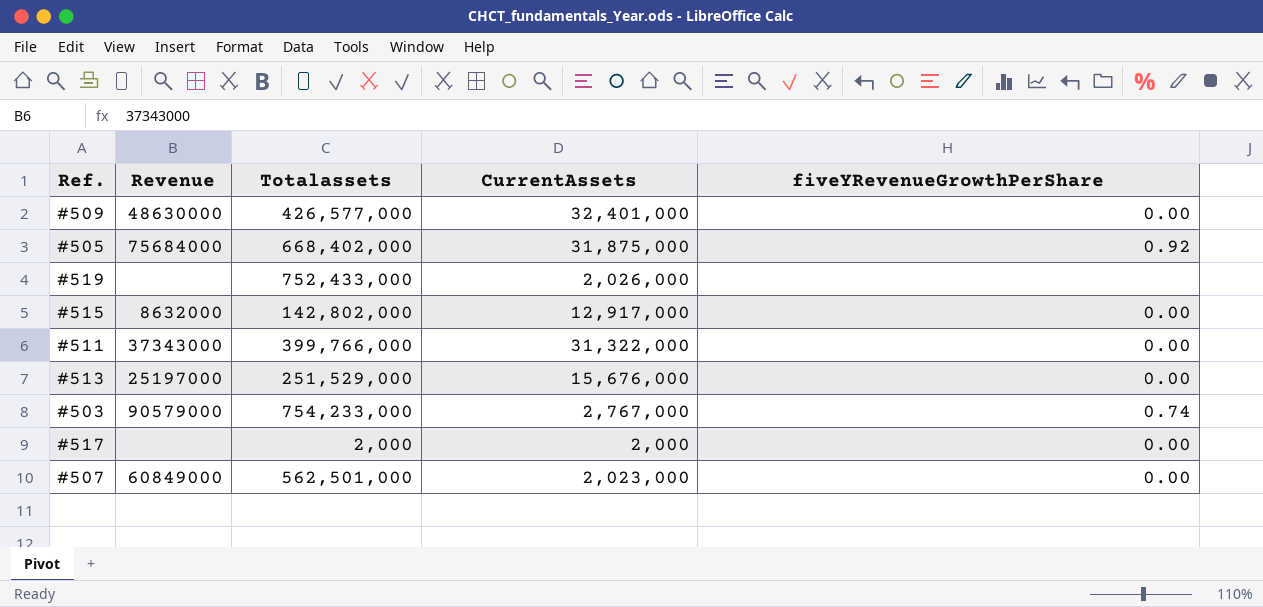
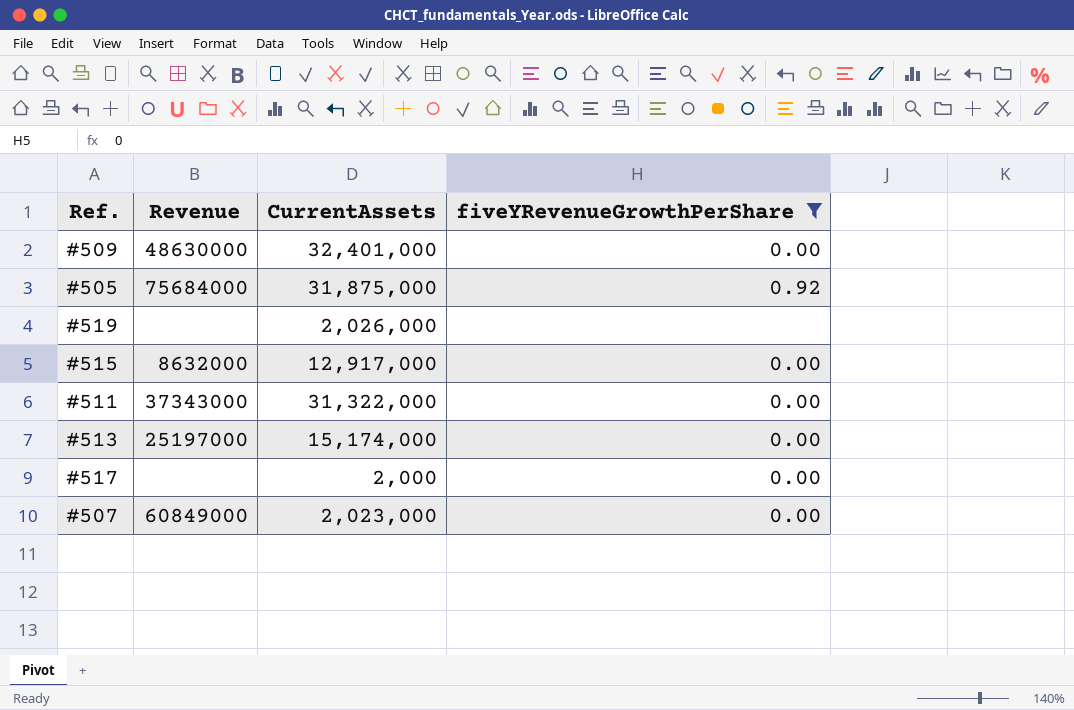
filter: none -> fiveYRevenueGrowthPerShare != 0.74
column Totalassets | position: 3 -> none
#513 | CurrentAssets: 15,676,000 -> 15,174,000

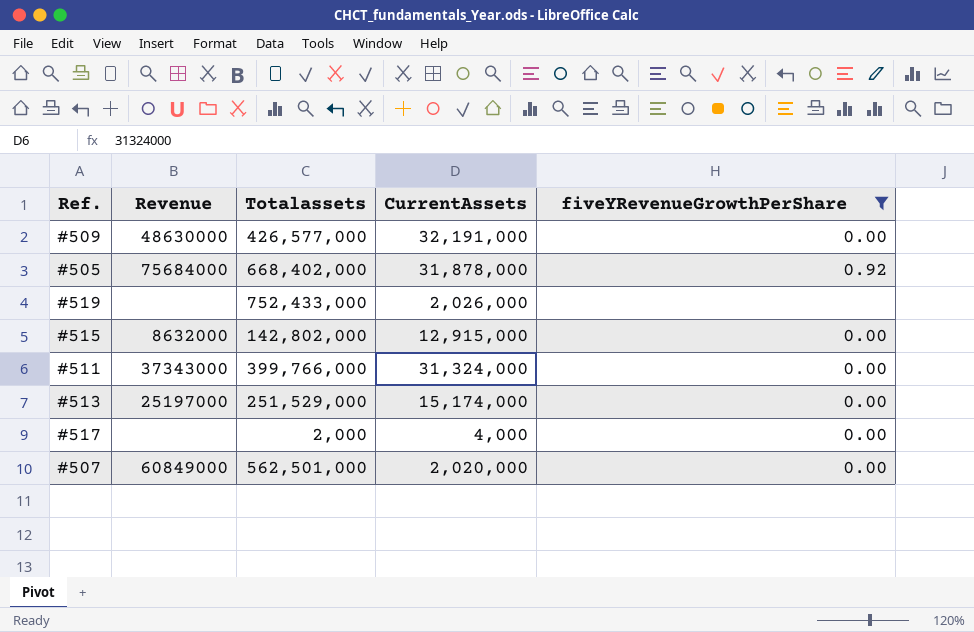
column Totalassets | position: none -> 3
#509 | CurrentAssets: 32,401,000 -> 32,191,000
#505 | CurrentAssets: 31,875,000 -> 31,878,000
#515 | CurrentAssets: 12,917,000 -> 12,915,000
#511 | CurrentAssets: 31,322,000 -> 31,324,000
#517 | CurrentAssets: 2,000 -> 4,000
#507 | CurrentAssets: 2,023,000 -> 2,020,000

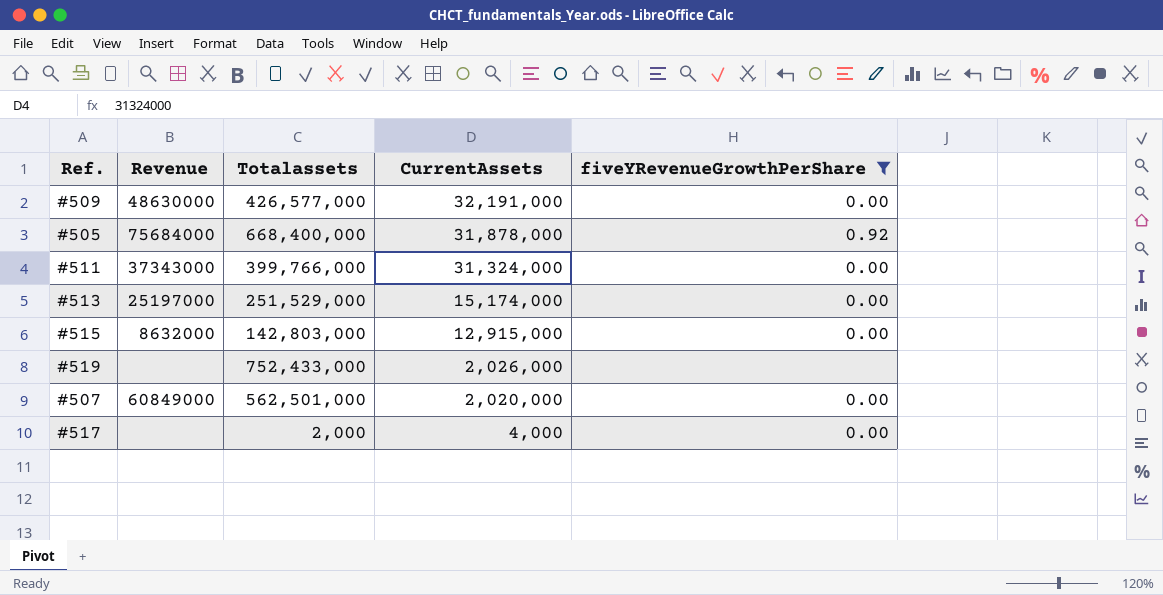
row order: none -> CurrentAssets descending
#505 | Totalassets: 668,402,000 -> 668,400,000
#515 | Totalassets: 142,802,000 -> 142,803,000

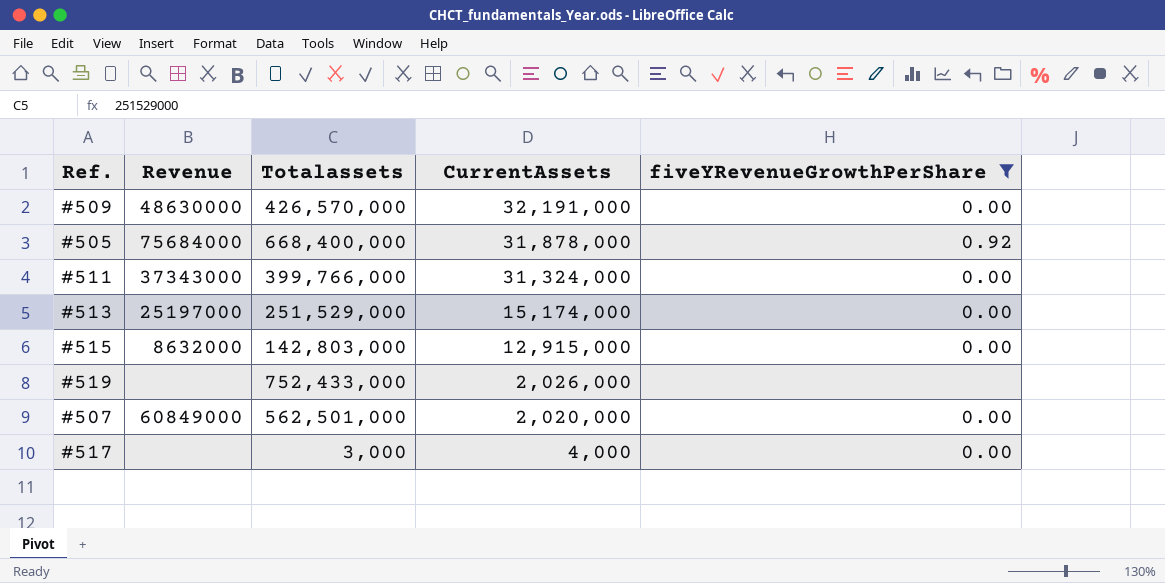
#509 | Totalassets: 426,577,000 -> 426,570,000
#517 | Totalassets: 2,000 -> 3,000

